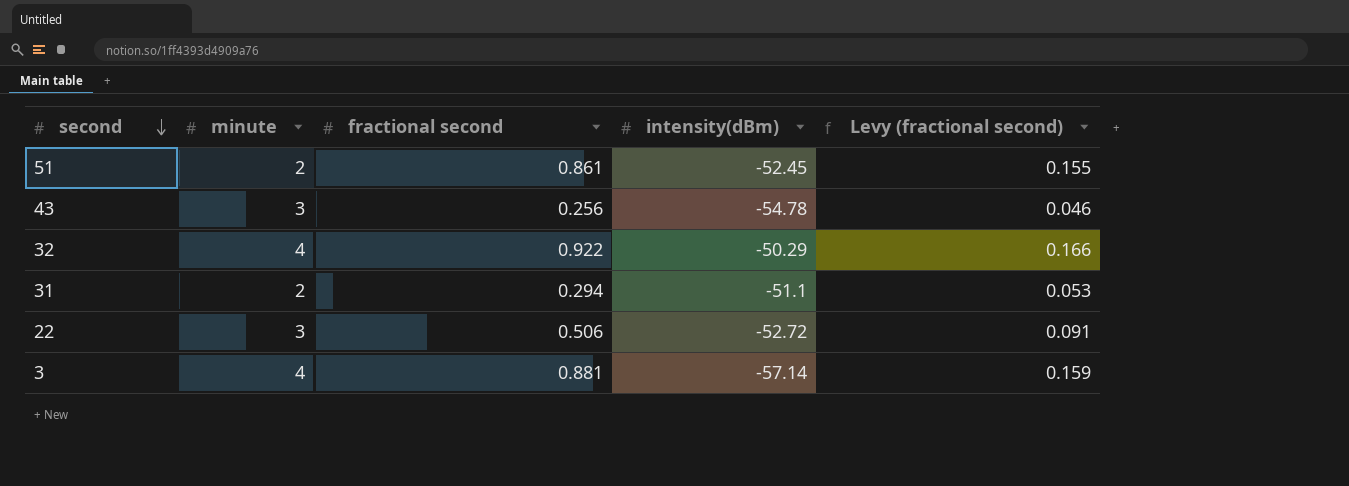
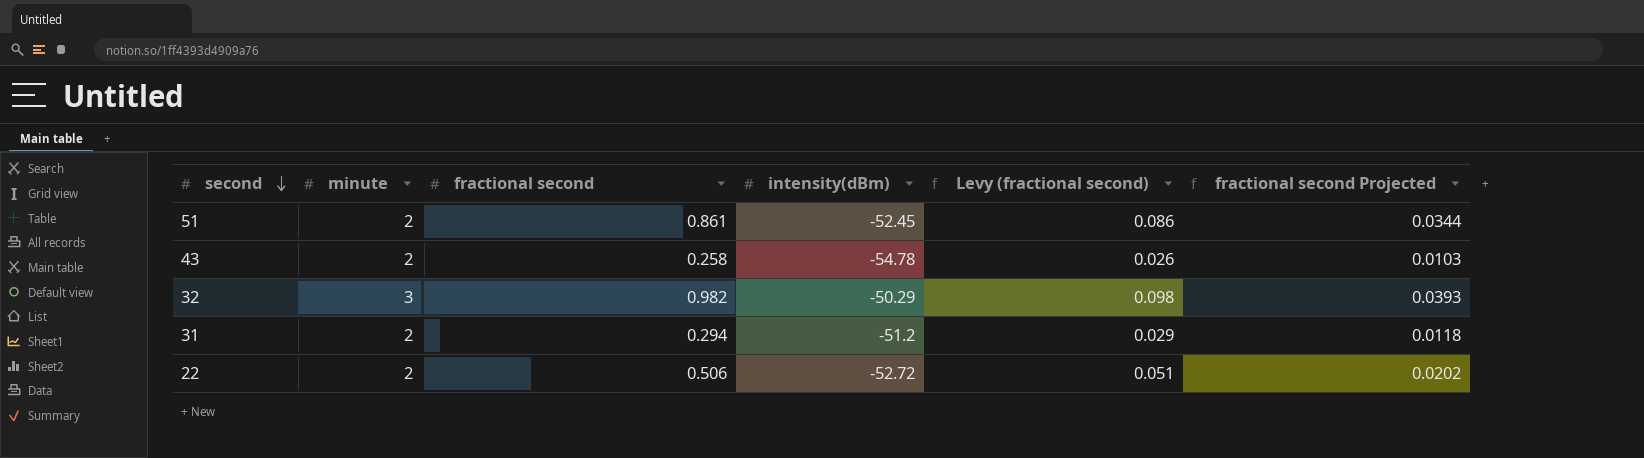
column Levy (fractional second) | formula: [fractional second] * 0.18 -> [fractional second] * 0.1
column fractional second Projected | formula: none -> [fractional second] * 0.04
row 3: 4 | 0.881 | -57.14 | 0.159 -> none
43 | minute: 3 -> 2
43 | fractional second: 0.256 -> 0.258
32 | minute: 4 -> 3
32 | fractional second: 0.922 -> 0.982
31 | intensity(dBm): -51.1 -> -51.2
22 | minute: 3 -> 2

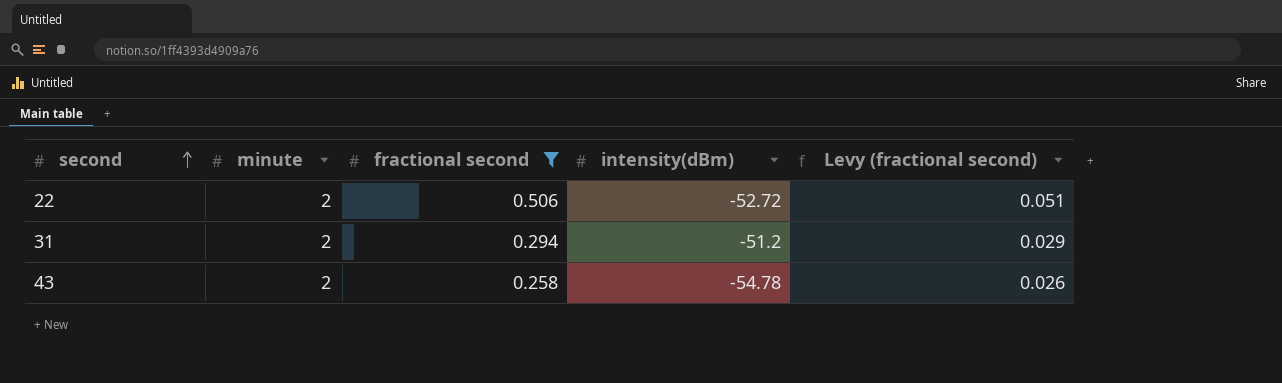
filter: none -> fractional second <= 0.506
row order: second descending -> second ascending
column fractional second Projected | formula: [fractional second] * 0.04 -> none

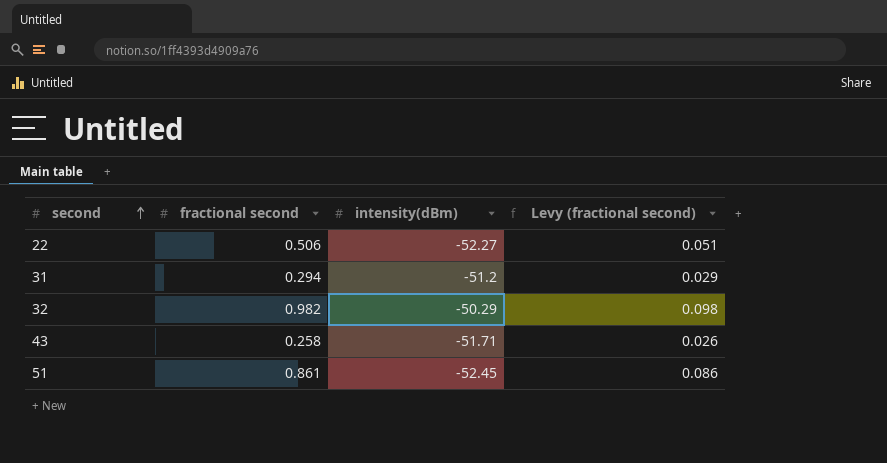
filter: fractional second <= 0.506 -> none
column minute | position: 2 -> none
22 | intensity(dBm): -52.72 -> -52.27
43 | intensity(dBm): -54.78 -> -51.71

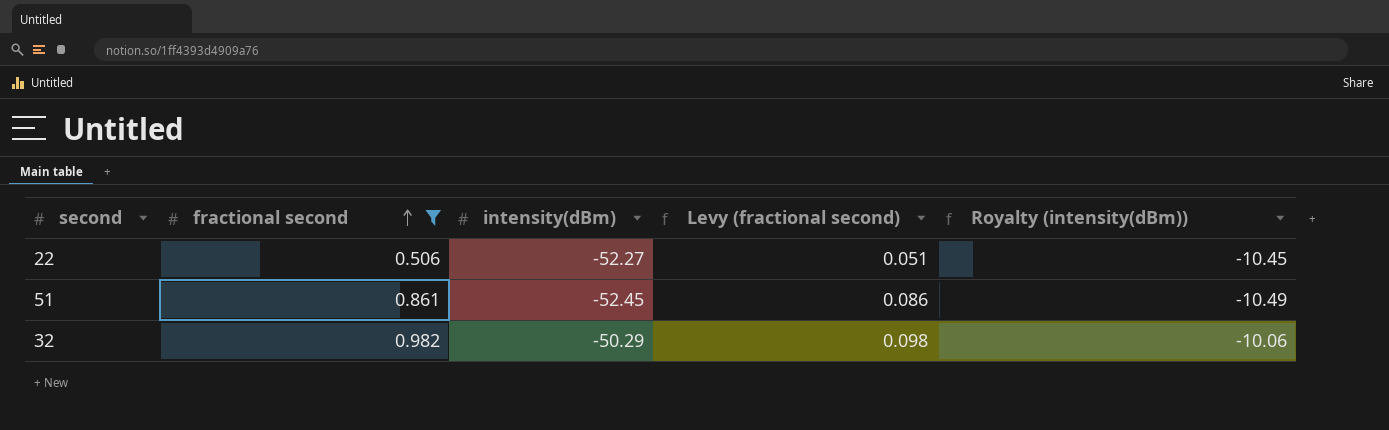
filter: none -> fractional second >= 0.506
row order: second ascending -> fractional second ascending
column Royalty (intensity(dBm)) | formula: none -> [intensity(dBm)] * 0.2

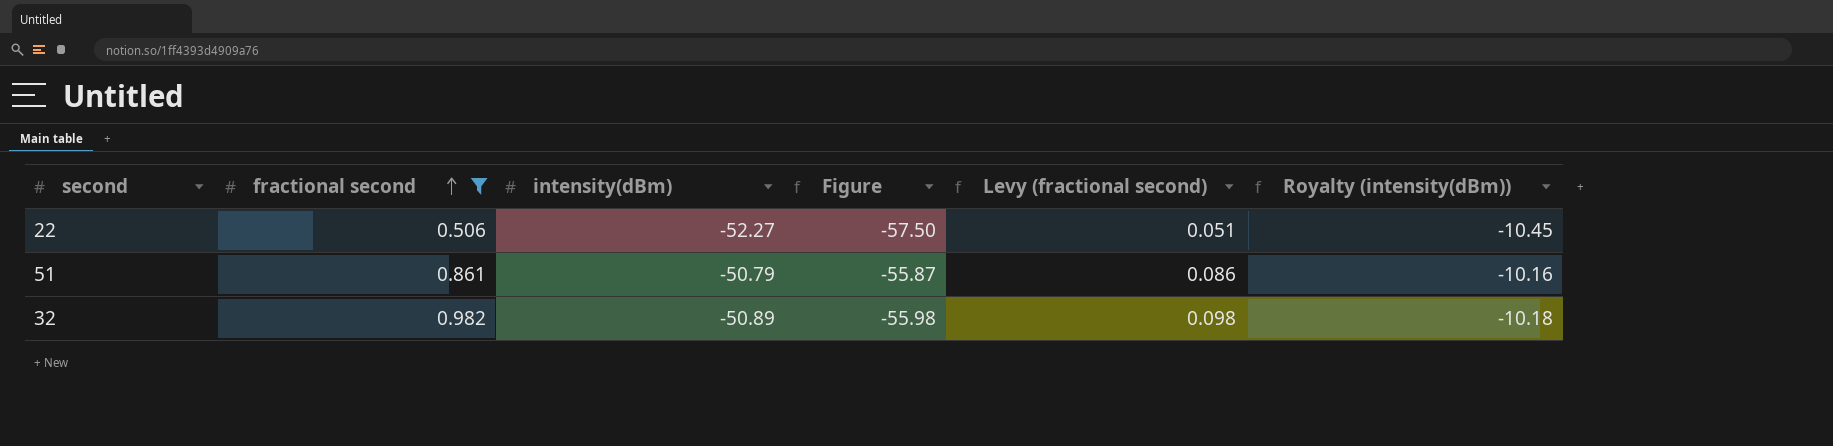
column Figure | formula: none -> [intensity(dBm)] * 1.1
51 | intensity(dBm): -52.45 -> -50.79
51 | Royalty (intensity(dBm)): -10.49 -> -10.16
32 | intensity(dBm): -50.29 -> -50.89
32 | Royalty (intensity(dBm)): -10.06 -> -10.18

